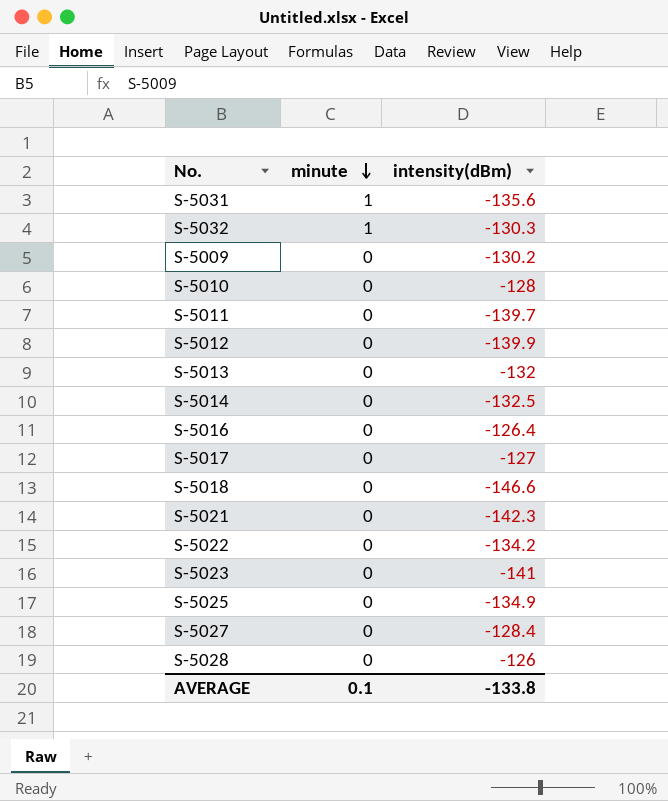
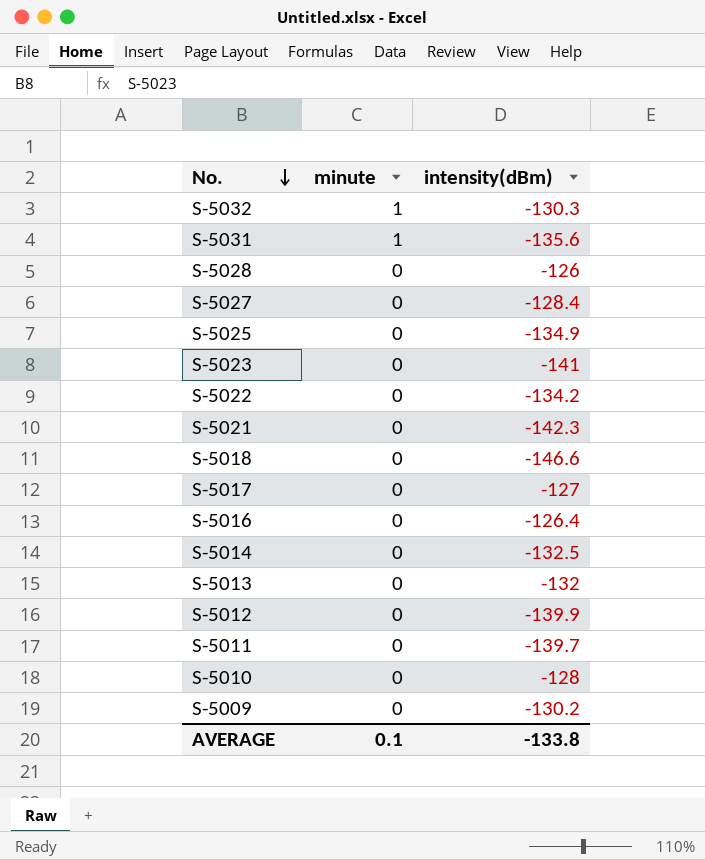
row order: minute descending -> No. descending

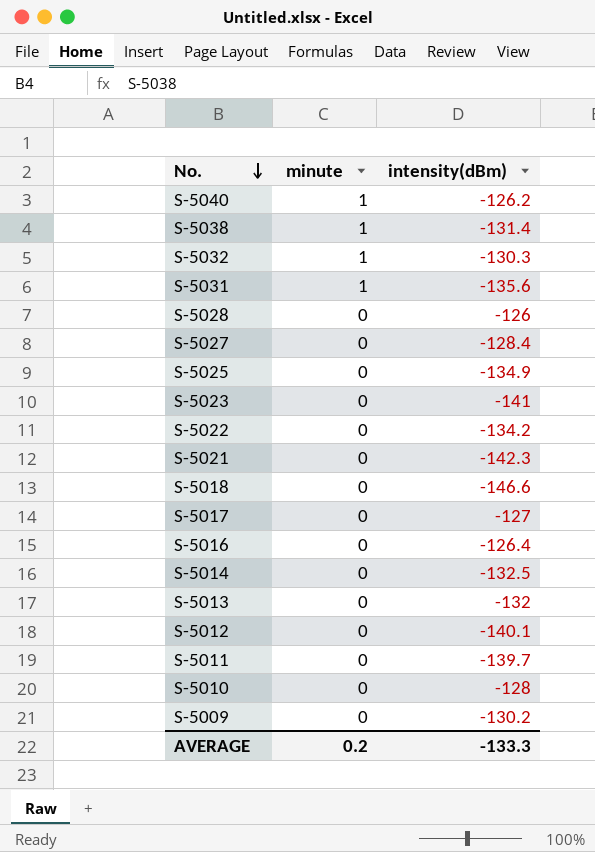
row S-5040: none -> 1 | -126.2
row S-5038: none -> 1 | -131.4
S-5012 | intensity(dBm): -139.9 -> -140.1
AVERAGE | minute: 0.1 -> 0.2
AVERAGE | intensity(dBm): -133.8 -> -133.3

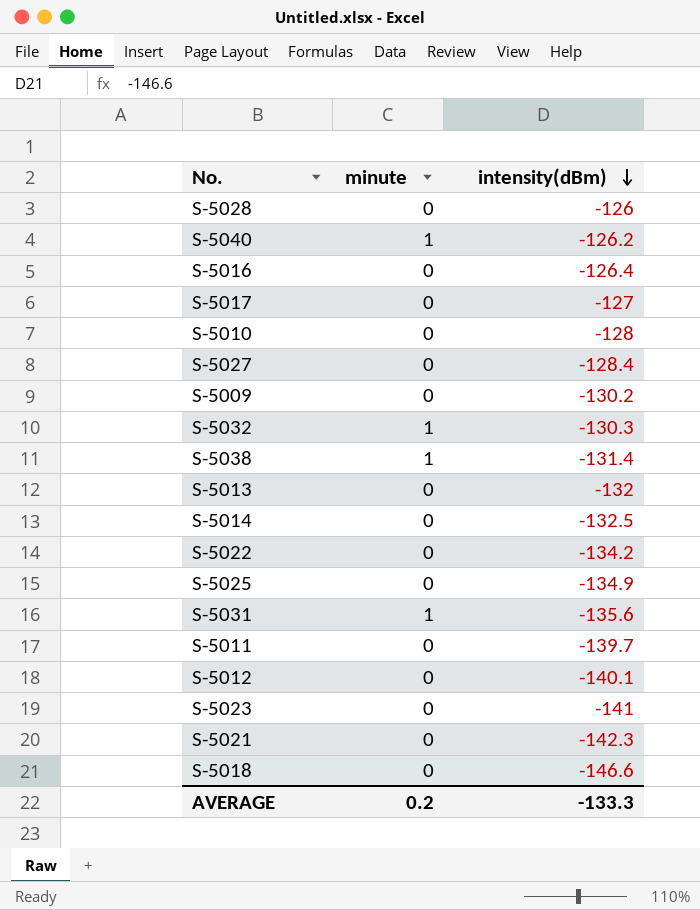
row order: No. descending -> intensity(dBm) descending

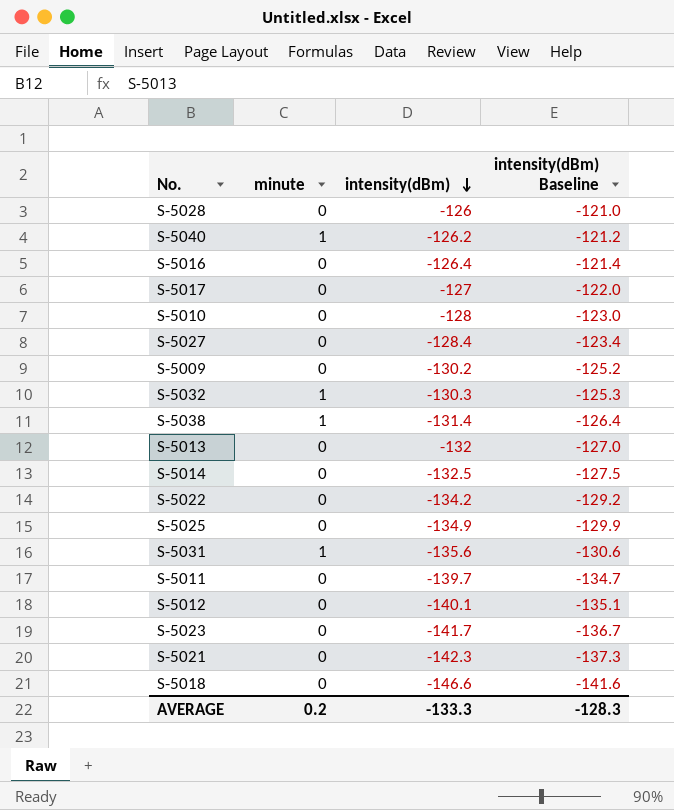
column intensity(dBm) Baseline | formula: none -> [intensity(dBm)] + 5
S-5023 | intensity(dBm): -141 -> -141.7

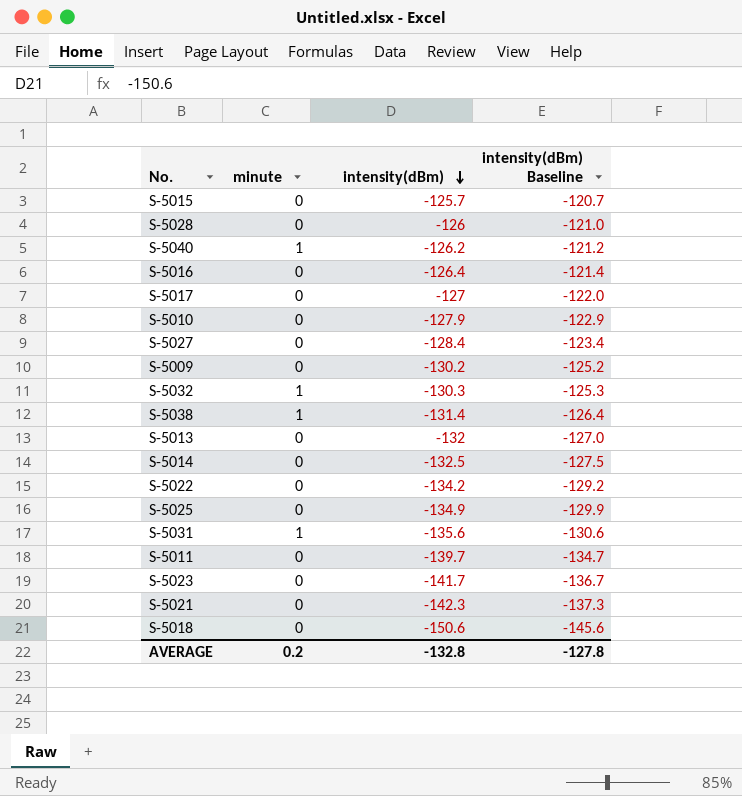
row S-5012: 0 | -140.1 | -135.1 -> none
row S-5015: none -> 0 | -125.7 | -120.7
S-5010 | intensity(dBm): -128 -> -127.9
S-5010 | intensity(dBm) Baseline: -123.0 -> -122.9
S-5018 | intensity(dBm): -146.6 -> -150.6
S-5018 | intensity(dBm) Baseline: -141.6 -> -145.6
AVERAGE | intensity(dBm): -133.3 -> -132.8
AVERAGE | intensity(dBm) Baseline: -128.3 -> -127.8

